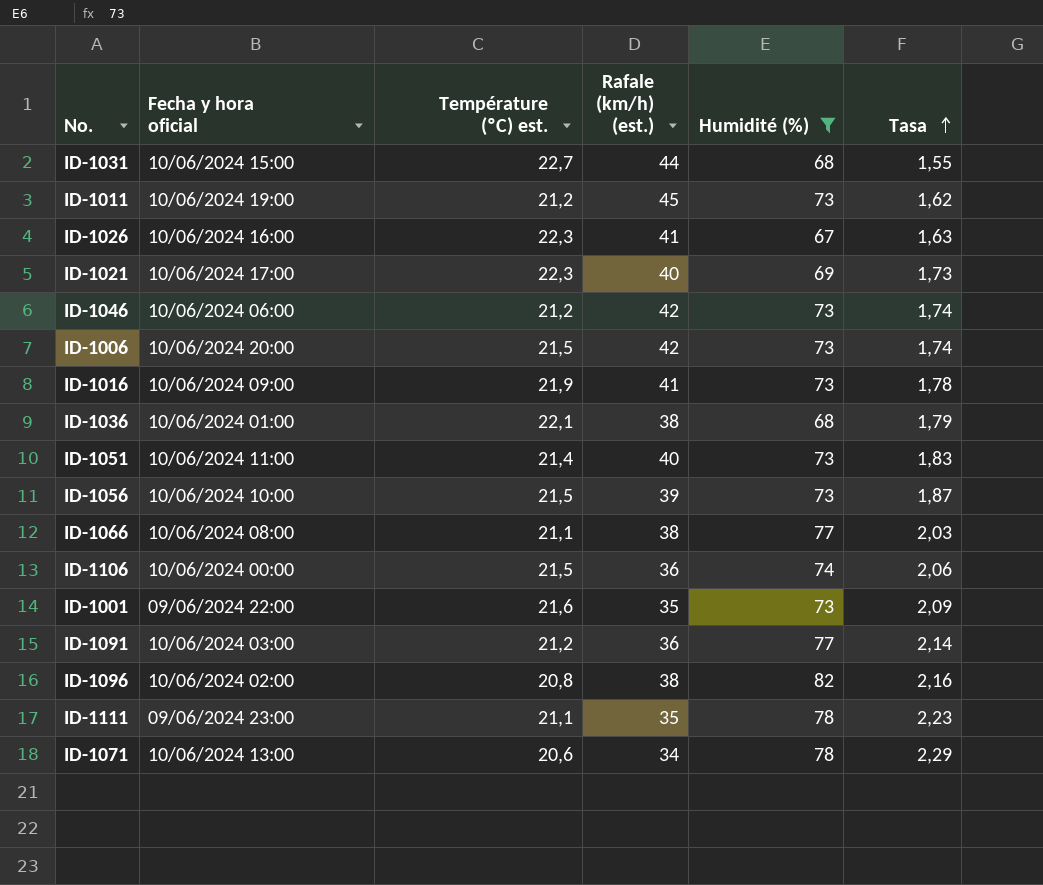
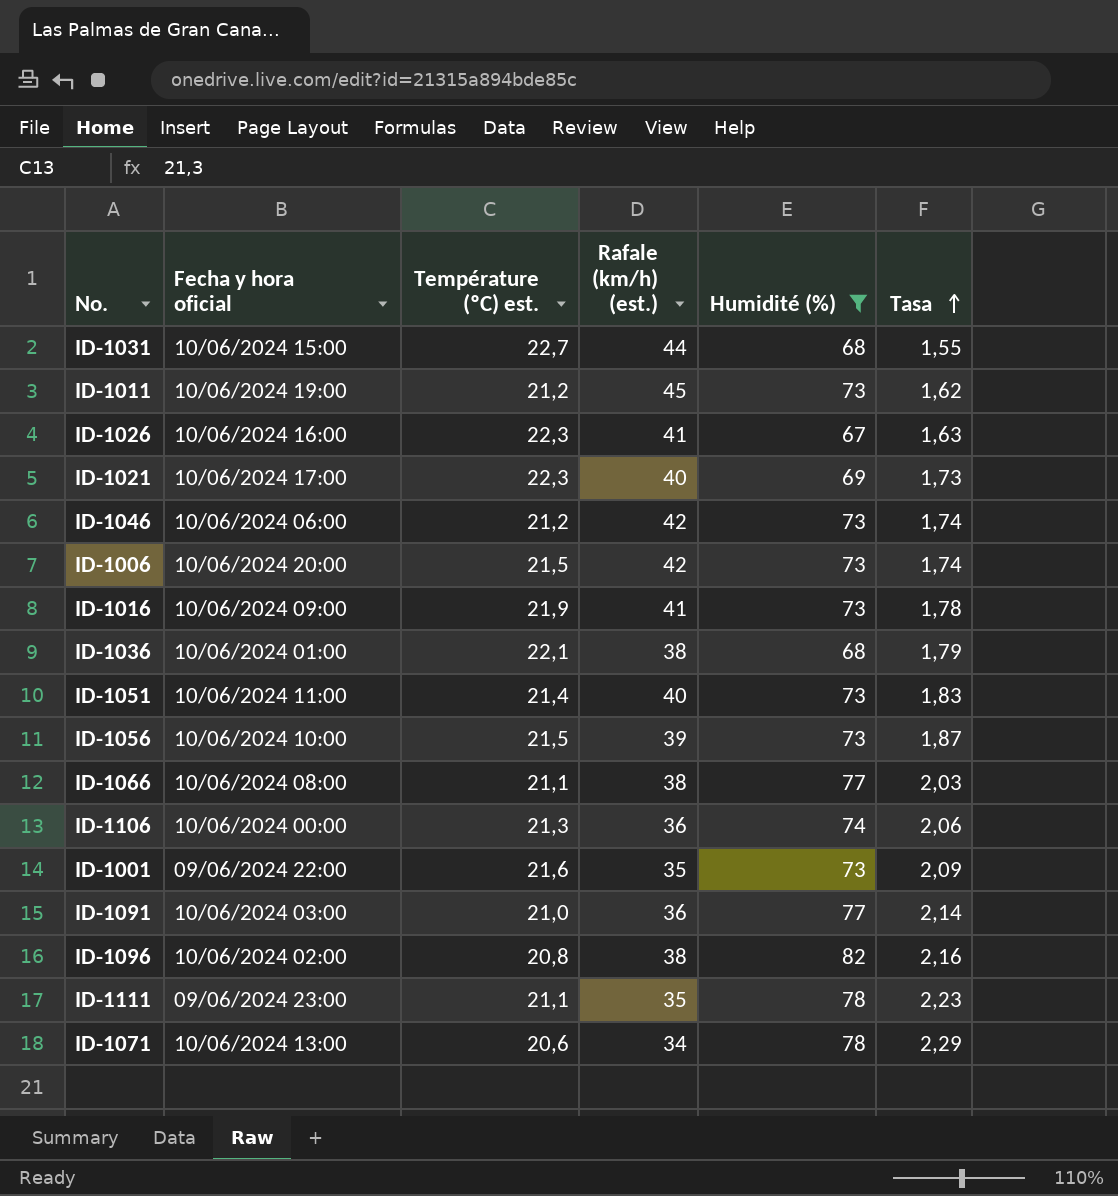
ID-1106 | Température (ºC) est.: 21,5 -> 21,3
ID-1091 | Température (ºC) est.: 21,2 -> 21,0

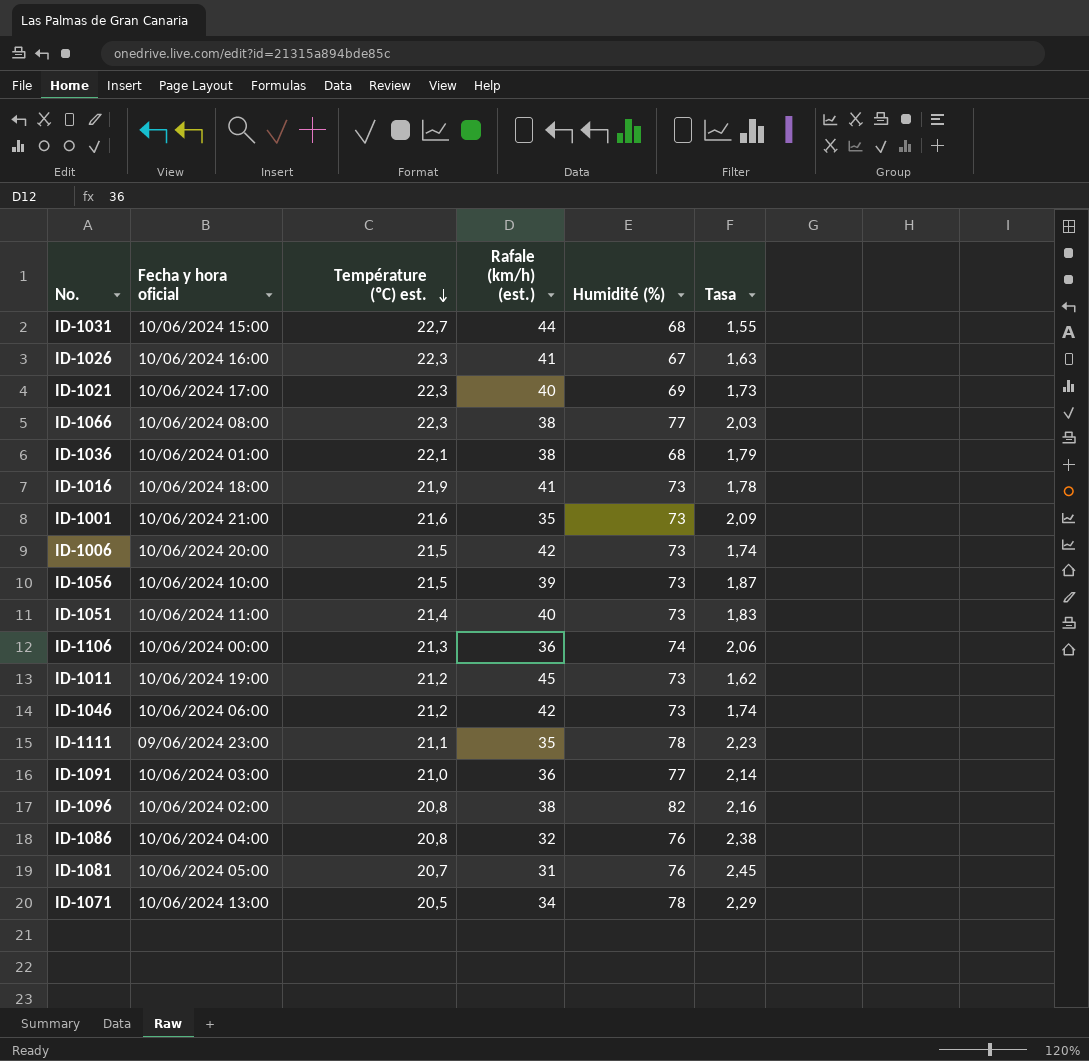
filter: Humidité (%) != 76 -> none
row order: Tasa ascending -> Température (ºC) est. descending
ID-1066 | Température (ºC) est.: 21,1 -> 22,3
ID-1016 | Fecha y hora oficial: 10/06/2024 09:00 -> 10/06/2024 18:00
ID-1001 | Fecha y hora oficial: 09/06/2024 22:00 -> 10/06/2024 21:00
ID-1071 | Température (ºC) est.: 20,6 -> 20,5

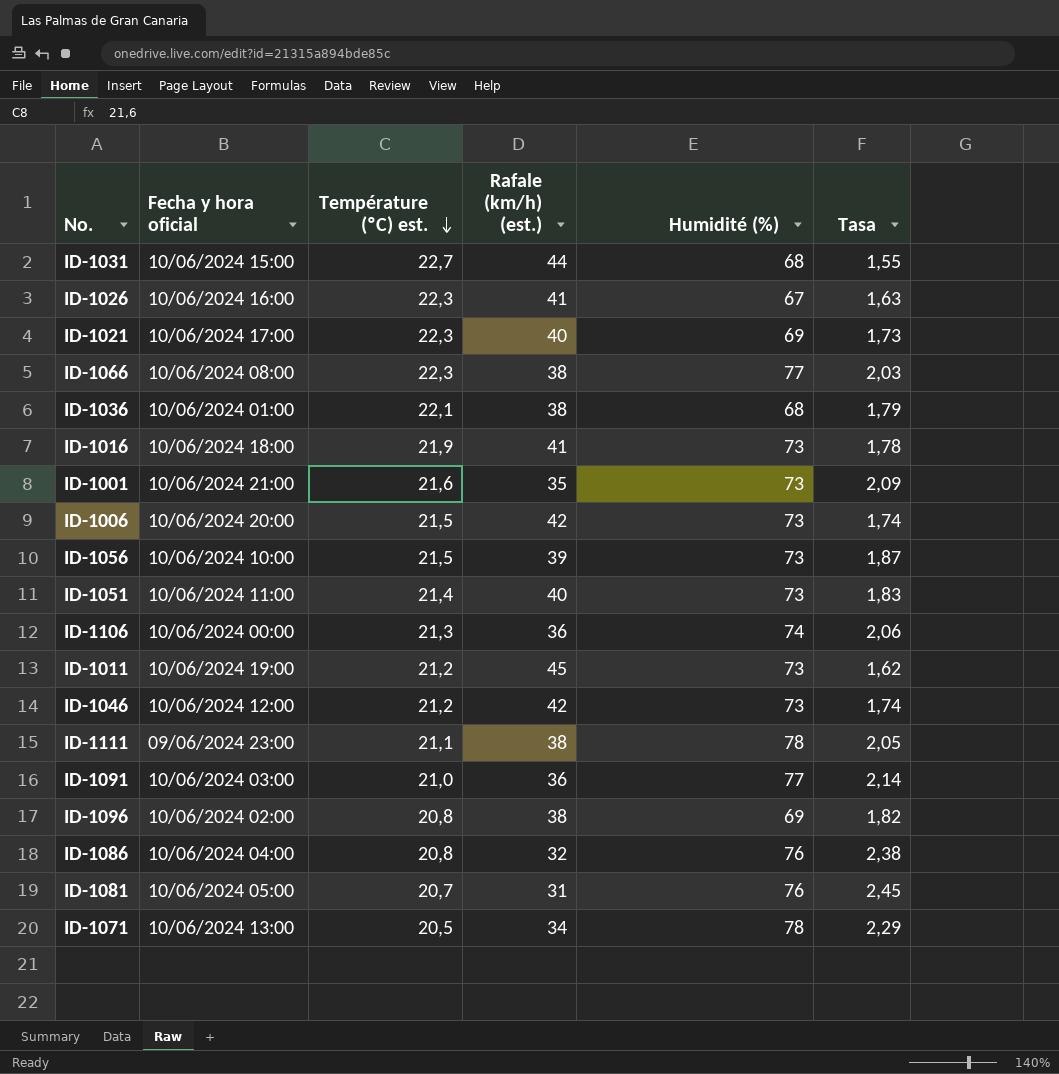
ID-1046 | Fecha y hora oficial: 10/06/2024 06:00 -> 10/06/2024 12:00
ID-1111 | Rafale (km/h) (est.): 35 -> 38
ID-1111 | Tasa: 2,23 -> 2,05
ID-1096 | Humidité (%): 82 -> 69
ID-1096 | Tasa: 2,16 -> 1,82

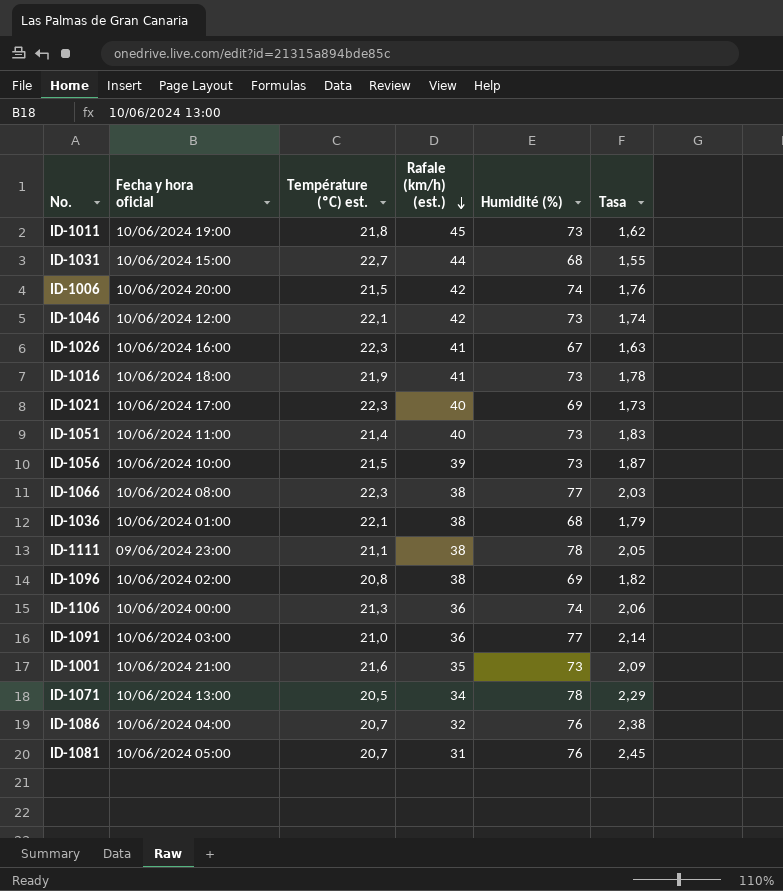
row order: Température (ºC) est. descending -> Rafale (km/h) (est.) descending
ID-1011 | Température (ºC) est.: 21,2 -> 21,8
ID-1006 | Humidité (%): 73 -> 74
ID-1006 | Tasa: 1,74 -> 1,76
ID-1046 | Température (ºC) est.: 21,2 -> 22,1
ID-1086 | Température (ºC) est.: 20,8 -> 20,7

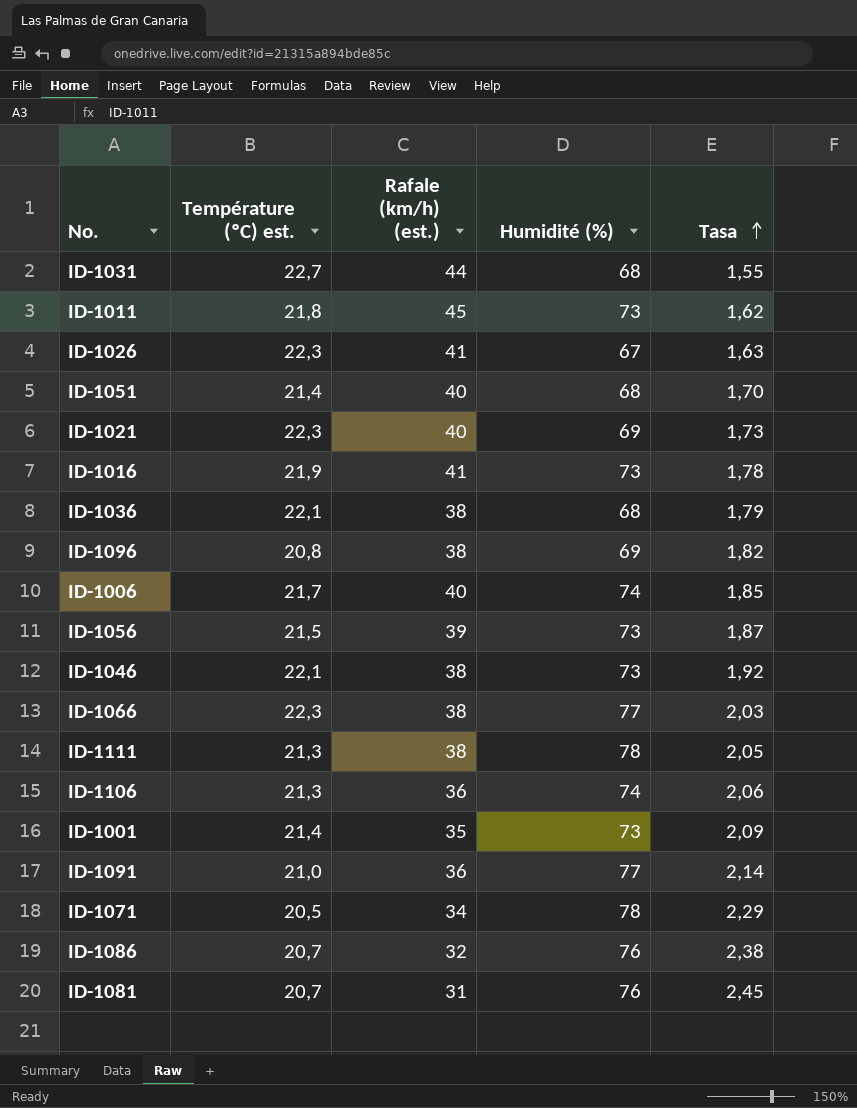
row order: Rafale (km/h) (est.) descending -> Tasa ascending
column Fecha y hora oficial | position: 2 -> none
ID-1051 | Humidité (%): 73 -> 68
ID-1051 | Tasa: 1,83 -> 1,70
ID-1006 | Température (ºC) est.: 21,5 -> 21,7
ID-1006 | Rafale (km/h) (est.): 42 -> 40
ID-1006 | Tasa: 1,76 -> 1,85
ID-1046 | Rafale (km/h) (est.): 42 -> 38
ID-1046 | Tasa: 1,74 -> 1,92
ID-1111 | Température (ºC) est.: 21,1 -> 21,3
ID-1001 | Température (ºC) est.: 21,6 -> 21,4

